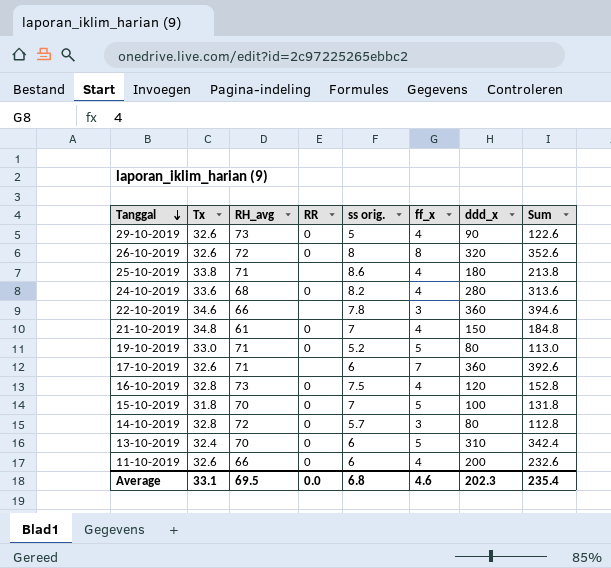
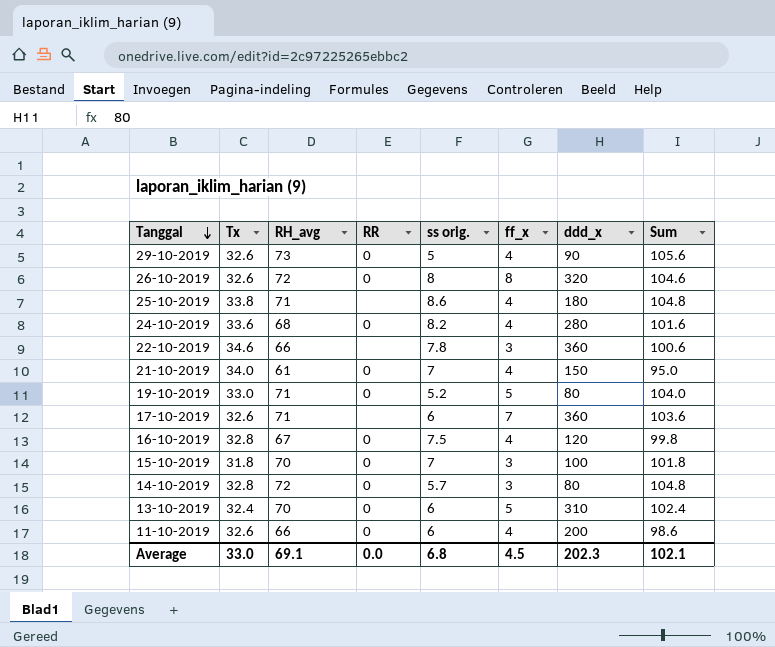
column Sum | formula: [Tx] + [ddd_x] -> [Tx] + [RH_avg]
21-10-2019 | Tx: 34.8 -> 34.0
16-10-2019 | RH_avg: 73 -> 67
15-10-2019 | ff_x: 5 -> 3
Average | Tx: 33.1 -> 33.0
Average | RH_avg: 69.5 -> 69.1
Average | ff_x: 4.6 -> 4.5
Average | Sum: 235.4 -> 102.1

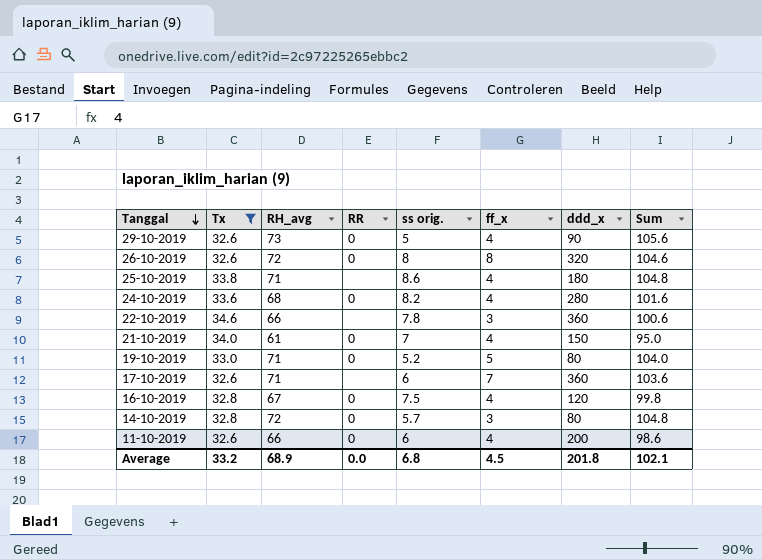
filter: none -> Tx >= 32.6
Average | Tx: 33.0 -> 33.2
Average | RH_avg: 69.1 -> 68.9
Average | ddd_x: 202.3 -> 201.8

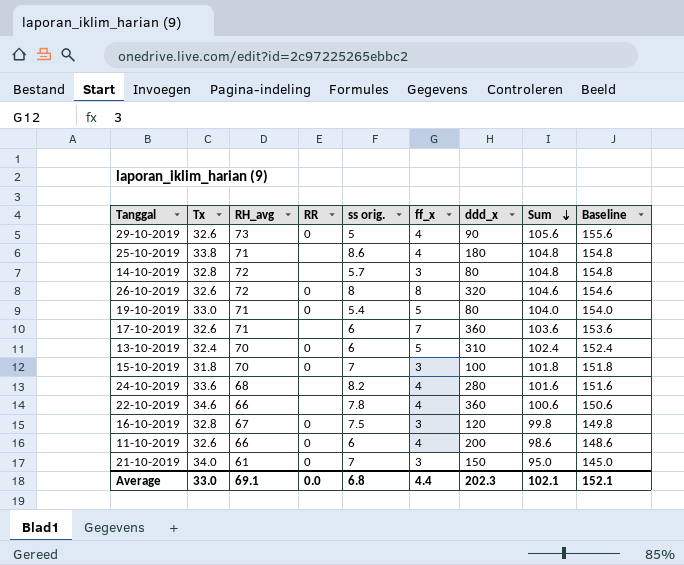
filter: Tx >= 32.6 -> none
row order: Tanggal descending -> Sum descending
column Baseline | formula: none -> [Sum] + 50
14-10-2019 | RR: 0 -> none
19-10-2019 | ss orig.: 5.2 -> 5.4
24-10-2019 | RR: 0 -> none
22-10-2019 | ff_x: 3 -> 4
16-10-2019 | ff_x: 4 -> 3
21-10-2019 | ff_x: 4 -> 3
Average | Tx: 33.2 -> 33.0
Average | RH_avg: 68.9 -> 69.1
Average | ff_x: 4.5 -> 4.4
Average | ddd_x: 201.8 -> 202.3

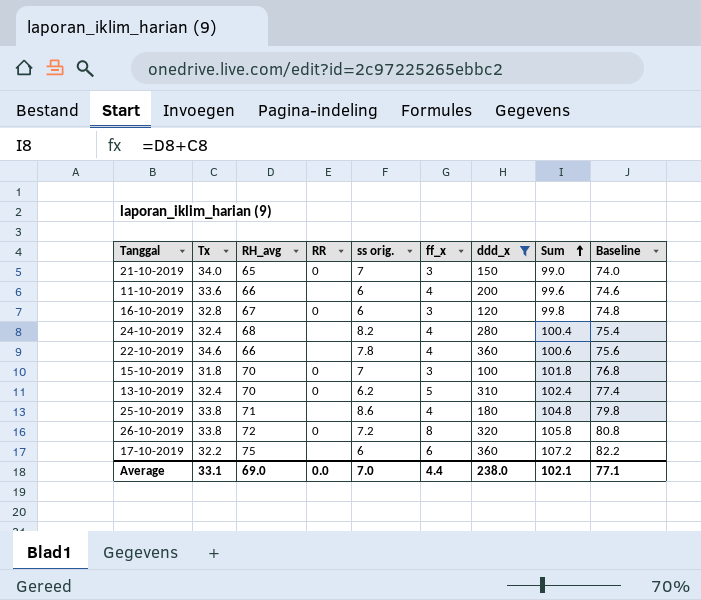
filter: none -> ddd_x >= 100
row order: Sum descending -> Sum ascending
column Baseline | formula: [Sum] + 50 -> [Sum] - 25
21-10-2019 | RH_avg: 61 -> 65
21-10-2019 | Sum: 95.0 -> 99.0
11-10-2019 | Tx: 32.6 -> 33.6
11-10-2019 | RR: 0 -> none
11-10-2019 | Sum: 98.6 -> 99.6
16-10-2019 | ss orig.: 7.5 -> 6
24-10-2019 | Tx: 33.6 -> 32.4
24-10-2019 | Sum: 101.6 -> 100.4
13-10-2019 | ss orig.: 6 -> 6.2
26-10-2019 | Tx: 32.6 -> 33.8
26-10-2019 | ss orig.: 8 -> 7.2
26-10-2019 | Sum: 104.6 -> 105.8
17-10-2019 | Tx: 32.6 -> 32.2
17-10-2019 | RH_avg: 71 -> 75
17-10-2019 | ff_x: 7 -> 6
17-10-2019 | Sum: 103.6 -> 107.2
Average | Tx: 33.0 -> 33.1
Average | RH_avg: 69.1 -> 69.0
Average | ss orig.: 6.8 -> 7.0
Average | ddd_x: 202.3 -> 238.0
Average | Baseline: 152.1 -> 77.1

